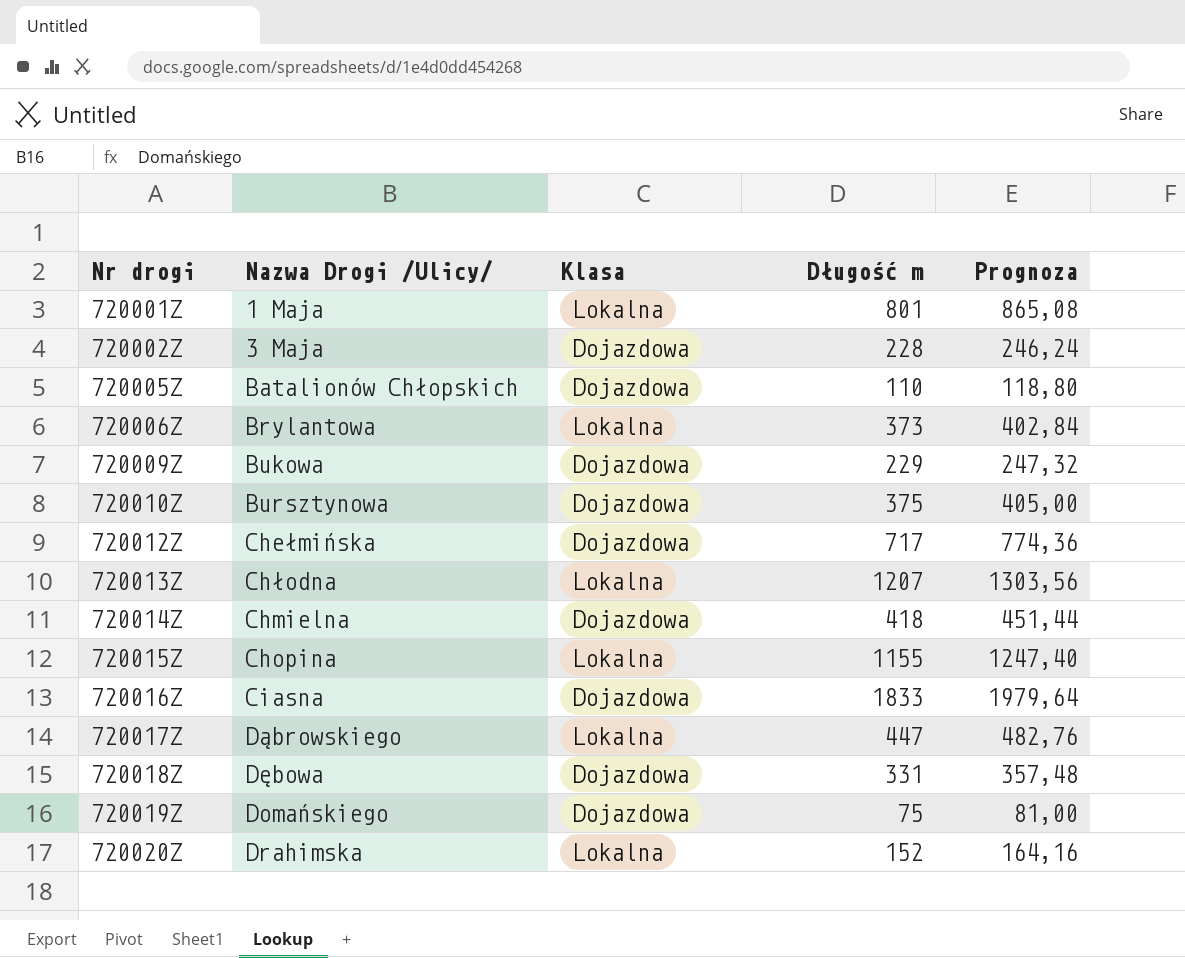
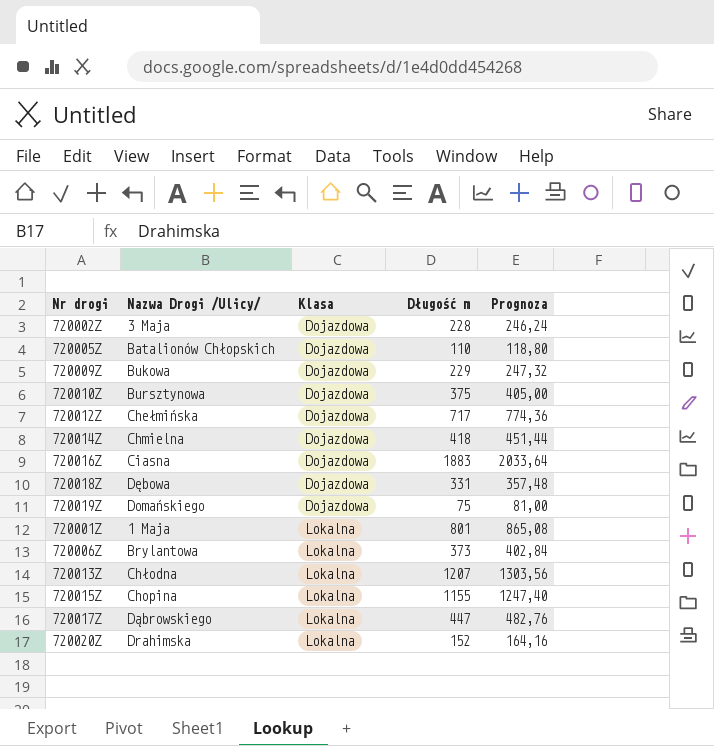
row order: Nr drogi ascending -> Klasa ascending
720016Z | Długość m: 1833 -> 1883
720016Z | Prognoza: 1979,64 -> 2033,64

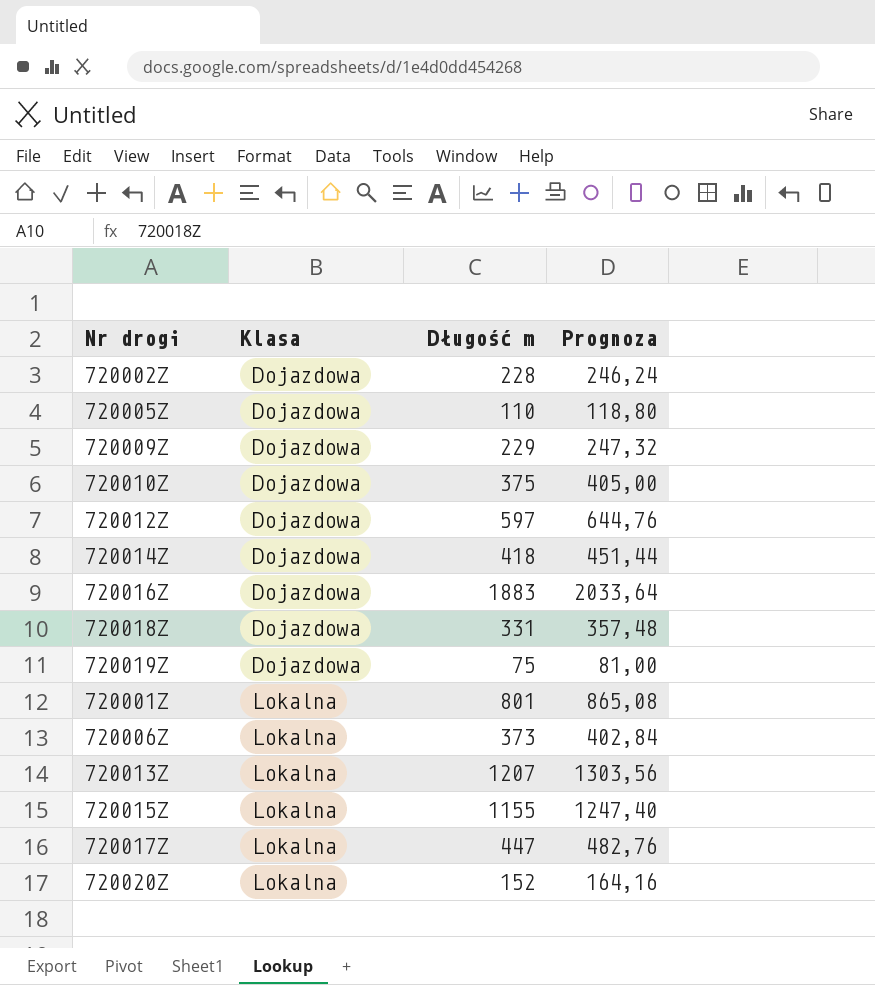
column Nazwa Drogi /Ulicy/ | position: 2 -> none
720012Z | Długość m: 717 -> 597
720012Z | Prognoza: 774,36 -> 644,76

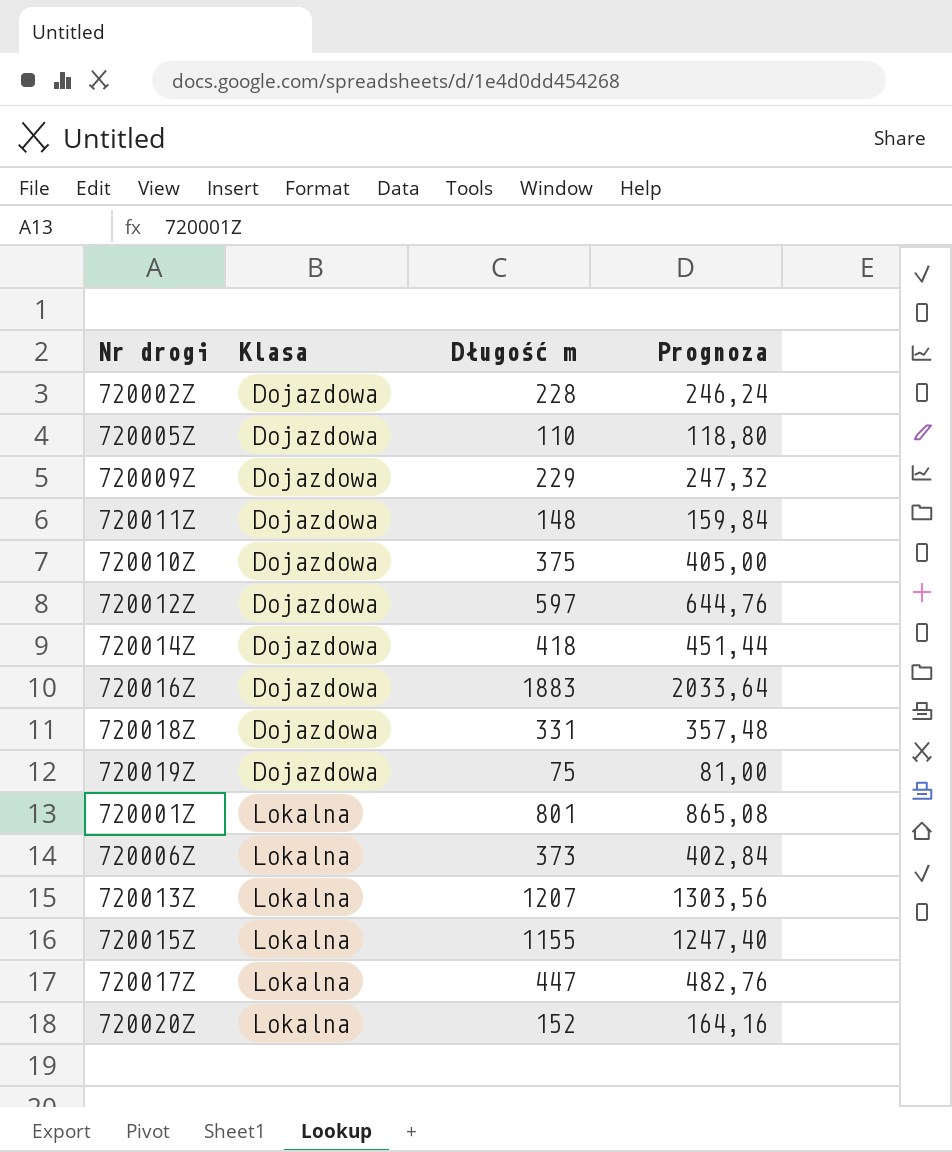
row 720011Z: none -> Dojazdowa | 148 | 159,84

